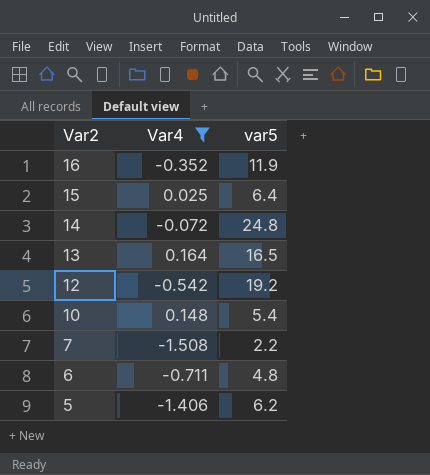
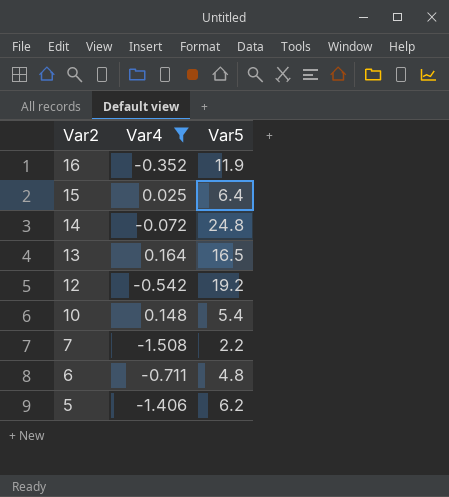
column name: var5 -> Var5

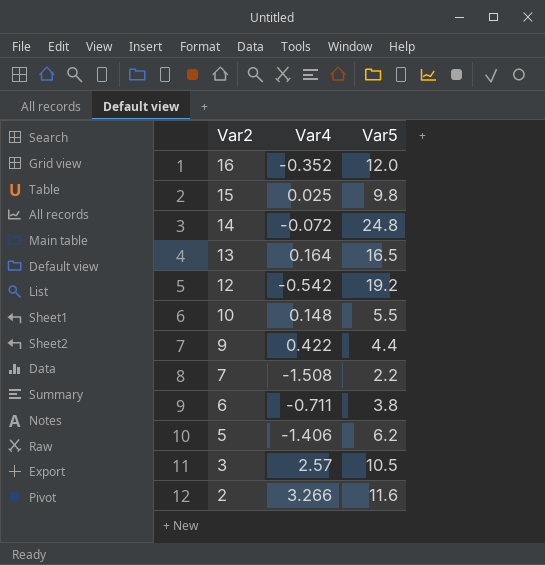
filter: Var4 <= 0.164 -> none
16 | Var5: 11.9 -> 12.0
15 | Var5: 6.4 -> 9.8
10 | Var5: 5.4 -> 5.5
6 | Var5: 4.8 -> 3.8

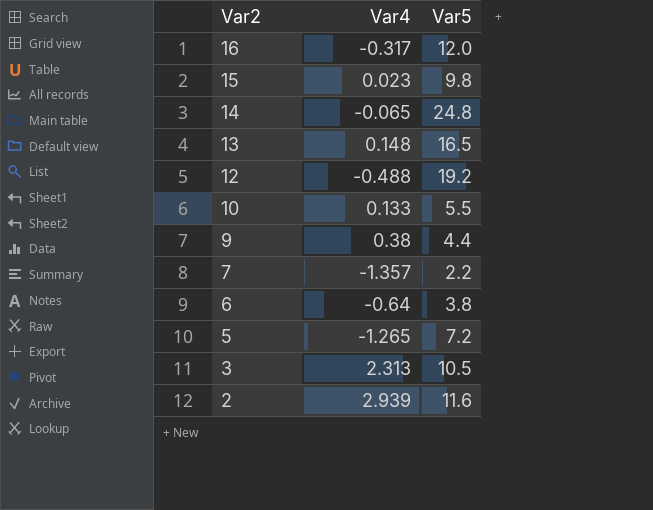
16 | Var4: -0.352 -> -0.317
15 | Var4: 0.025 -> 0.023
14 | Var4: -0.072 -> -0.065
13 | Var4: 0.164 -> 0.148
12 | Var4: -0.542 -> -0.488
10 | Var4: 0.148 -> 0.133
9 | Var4: 0.422 -> 0.38
7 | Var4: -1.508 -> -1.357
6 | Var4: -0.711 -> -0.64
5 | Var4: -1.406 -> -1.265
5 | Var5: 6.2 -> 7.2
3 | Var4: 2.57 -> 2.313
2 | Var4: 3.266 -> 2.939

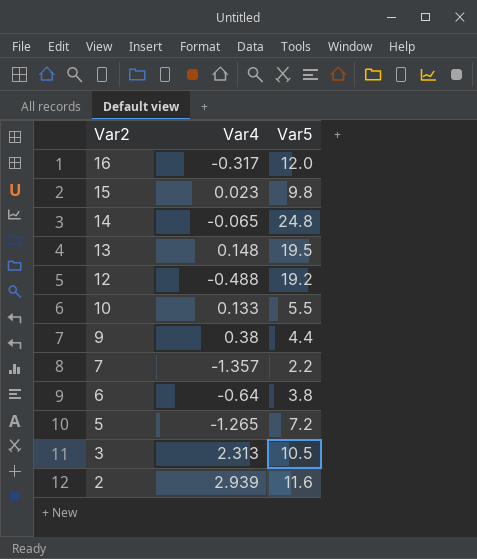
13 | Var5: 16.5 -> 19.5

